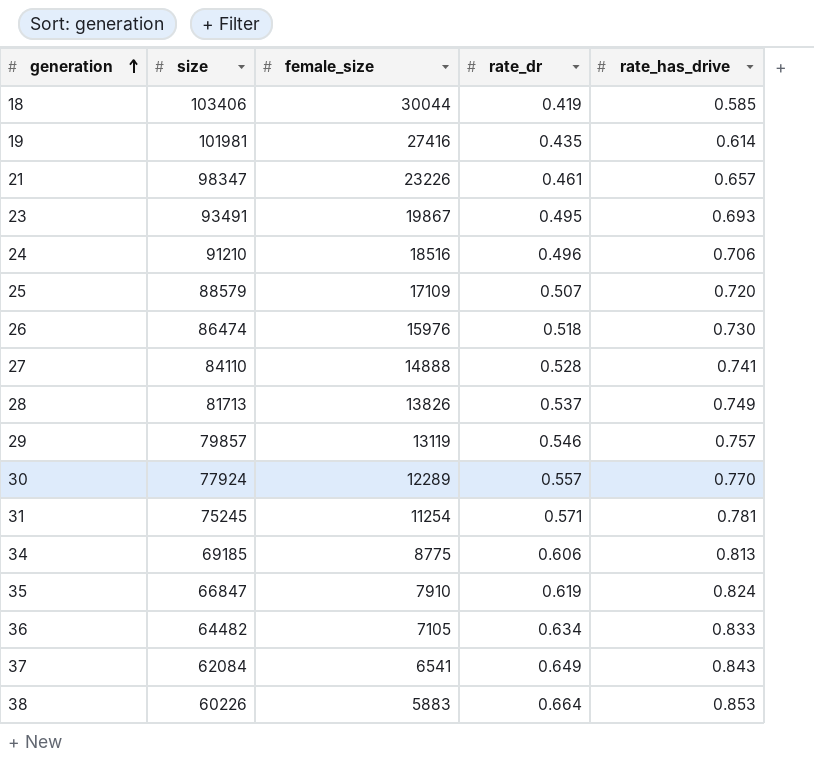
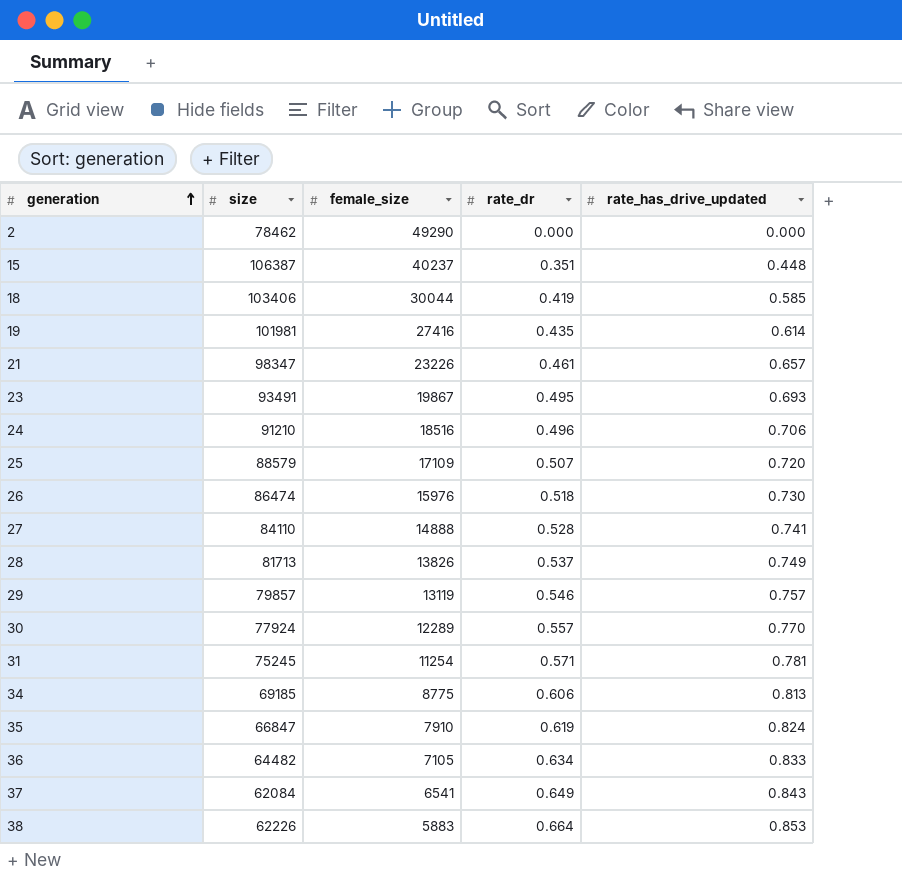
column name: rate_has_drive -> rate_has_drive_updated
row 2: none -> 78462 | 49290 | 0.000 | 0.000
row 15: none -> 106387 | 40237 | 0.351 | 0.448
38 | size: 60226 -> 62226

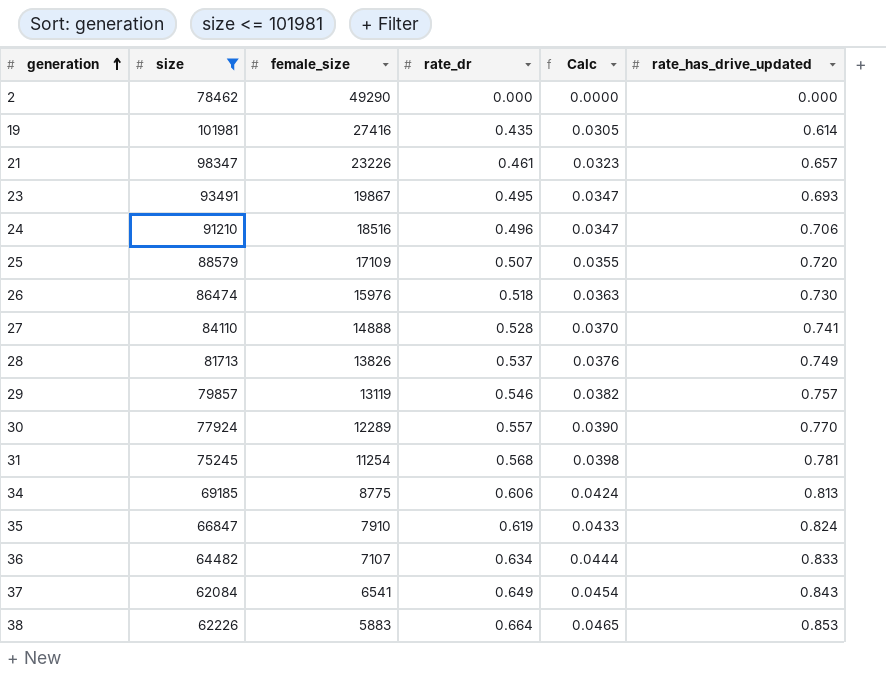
filter: none -> size <= 101981
column Calc | formula: none -> [rate_dr] * 0.07
31 | rate_dr: 0.571 -> 0.568
36 | female_size: 7105 -> 7107

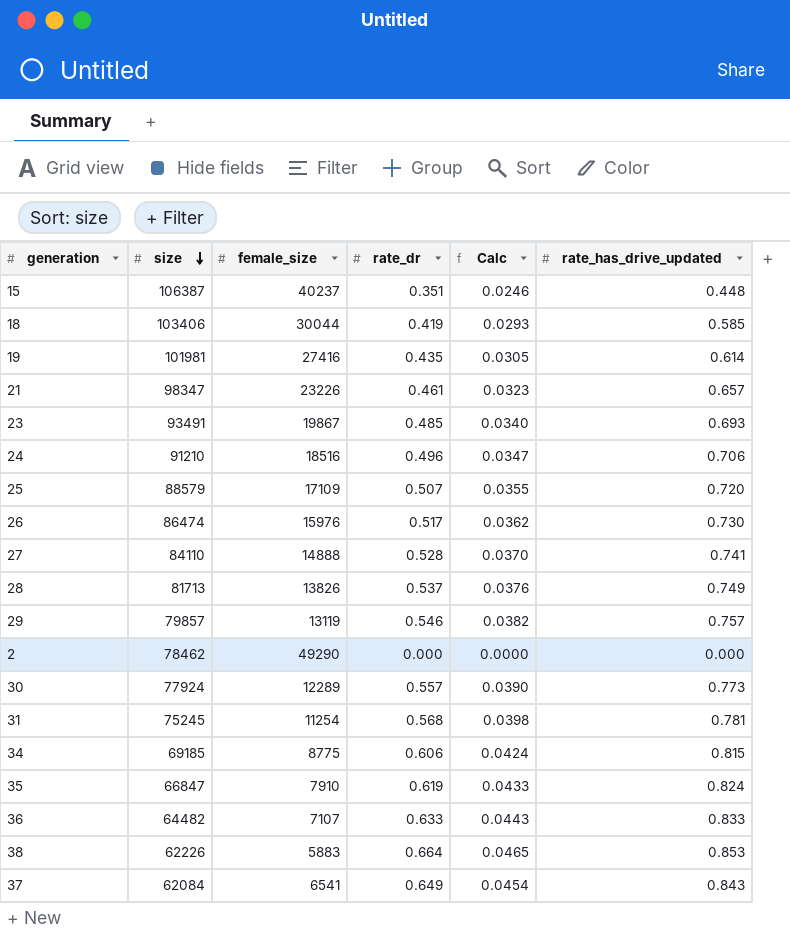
filter: size <= 101981 -> none
row order: generation ascending -> size descending
23 | rate_dr: 0.495 -> 0.485
23 | Calc: 0.0347 -> 0.0340
26 | rate_dr: 0.518 -> 0.517
26 | Calc: 0.0363 -> 0.0362
30 | rate_has_drive_updated: 0.770 -> 0.773
34 | rate_has_drive_updated: 0.813 -> 0.815
36 | rate_dr: 0.634 -> 0.633
36 | Calc: 0.0444 -> 0.0443

